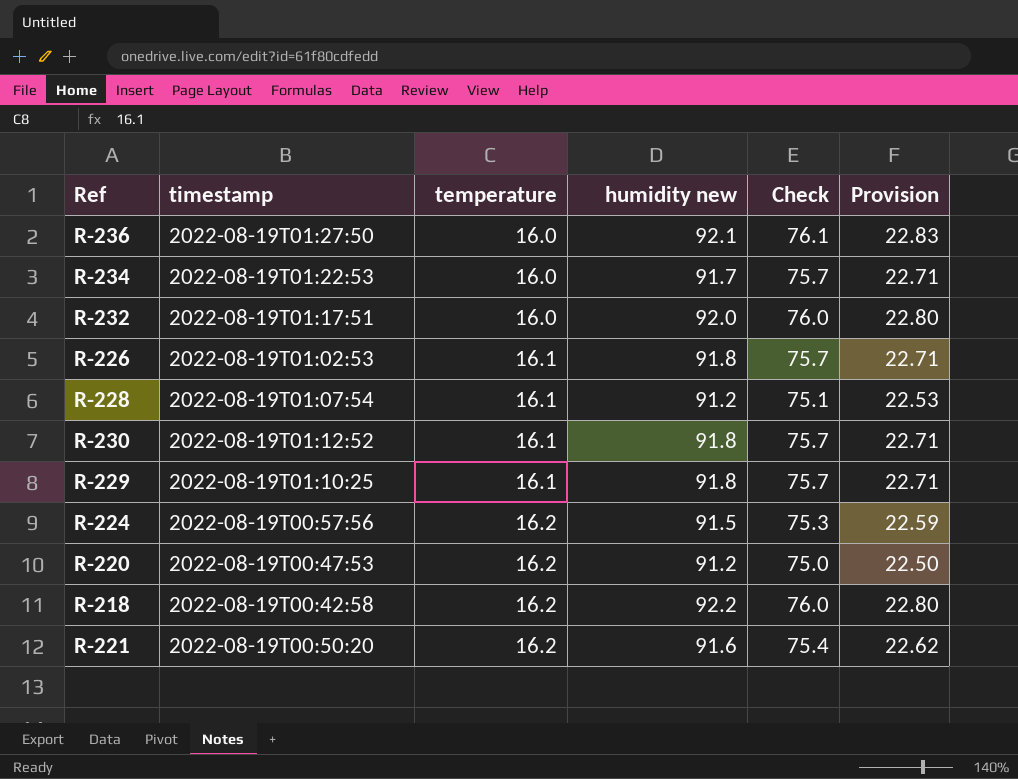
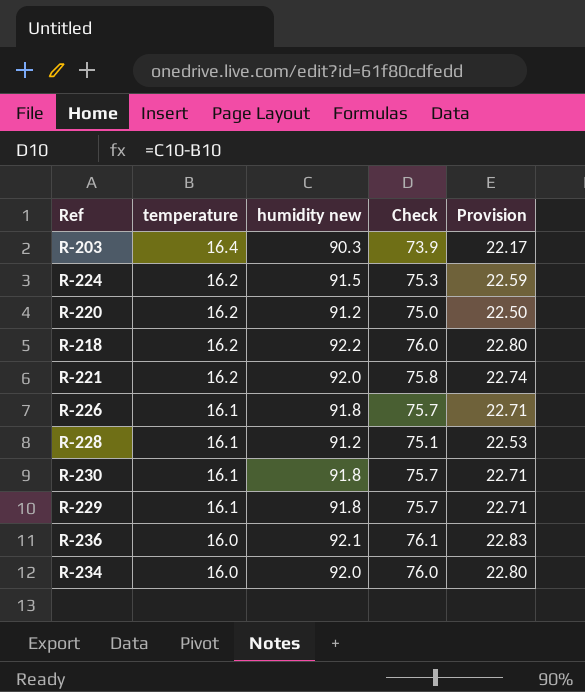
row order: temperature ascending -> temperature descending
column timestamp | position: 2 -> none
row R-232: 2022-08-19T01:17:51 | 16.0 | 92.0 | 76.0 | 22.80 -> none
row R-203: none -> 16.4 | 90.3 | 73.9 | 22.17
R-221 | humidity new: 91.6 -> 92.0
R-221 | Check: 75.4 -> 75.8
R-221 | Provision: 22.62 -> 22.74
R-234 | humidity new: 91.7 -> 92.0
R-234 | Check: 75.7 -> 76.0
R-234 | Provision: 22.71 -> 22.80

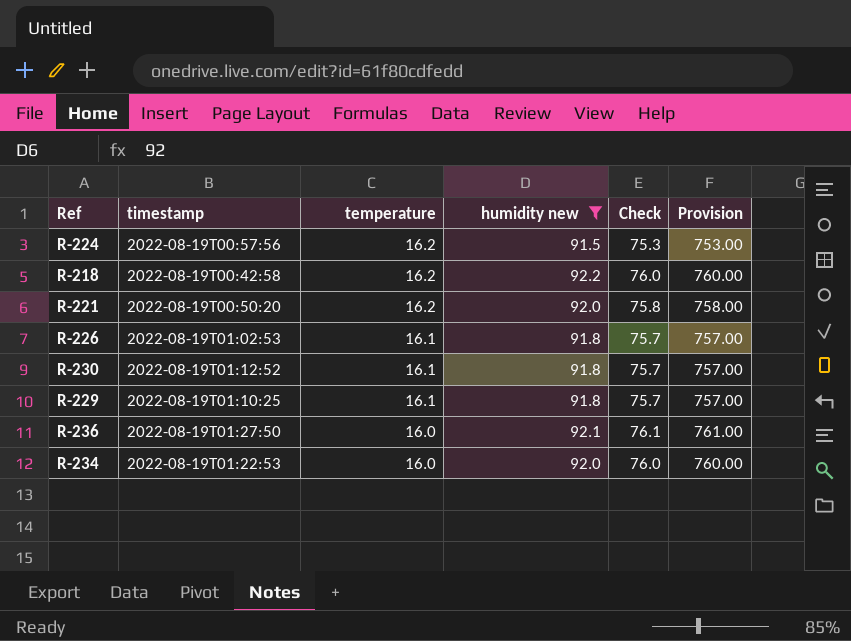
filter: none -> humidity new >= 91.5
column timestamp | position: none -> 2
column Provision | formula: [Check] * 0.3 -> [Check] * 10

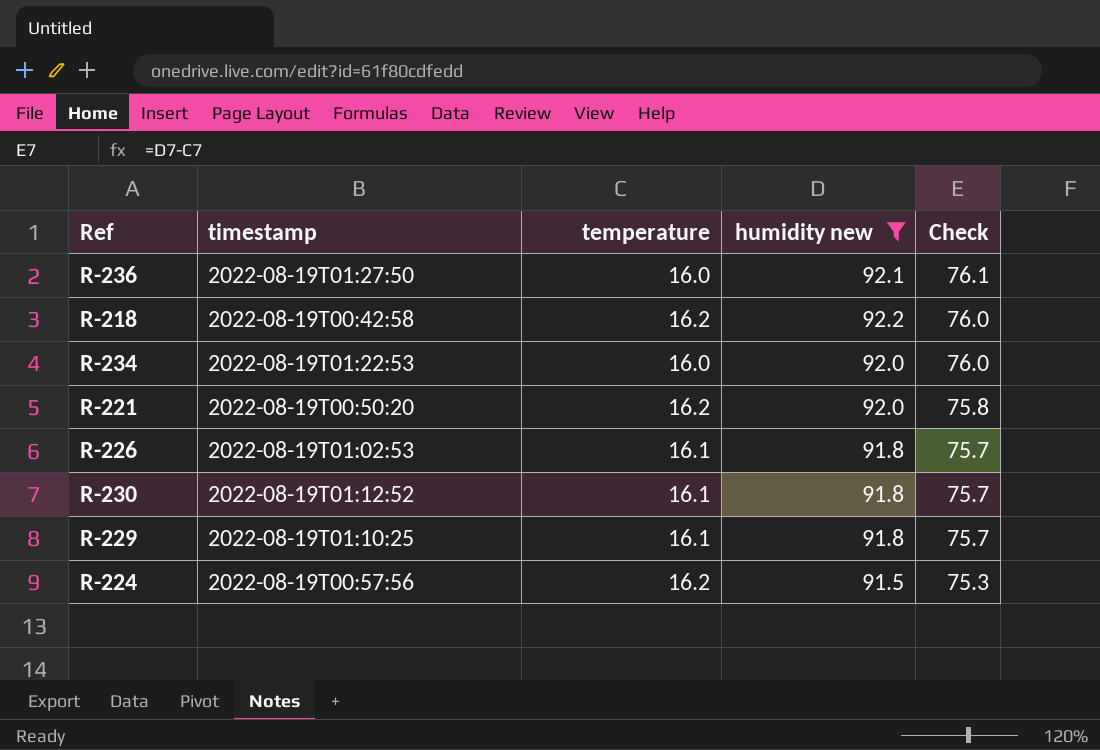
row order: temperature descending -> Check descending
column Provision | formula: [Check] * 10 -> none

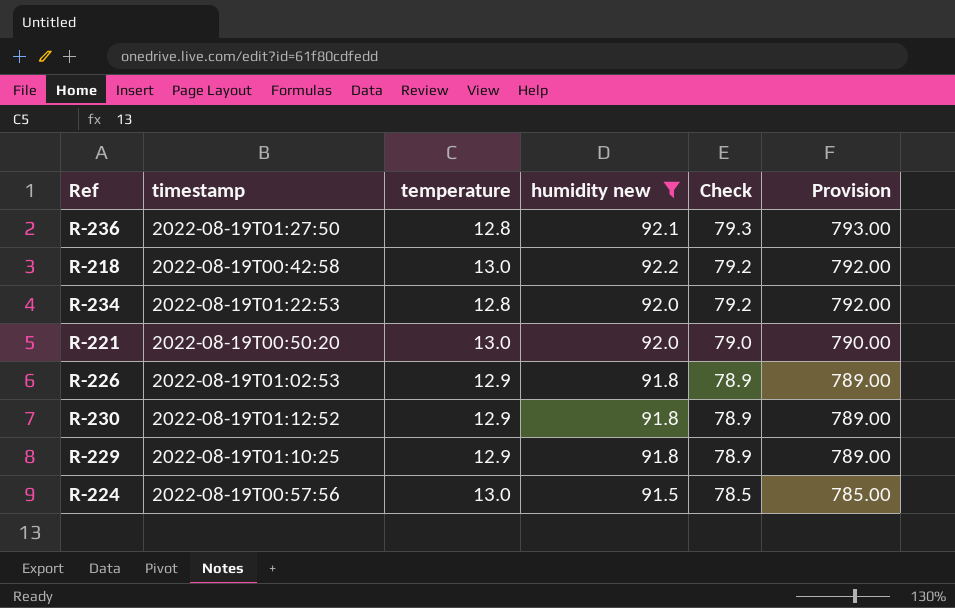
column Provision | formula: none -> [Check] * 10
R-236 | temperature: 16.0 -> 12.8
R-236 | Check: 76.1 -> 79.3
R-218 | temperature: 16.2 -> 13.0
R-218 | Check: 76.0 -> 79.2
R-234 | temperature: 16.0 -> 12.8
R-234 | Check: 76.0 -> 79.2
R-221 | temperature: 16.2 -> 13.0
R-221 | Check: 75.8 -> 79.0
R-226 | temperature: 16.1 -> 12.9
R-226 | Check: 75.7 -> 78.9
R-230 | temperature: 16.1 -> 12.9
R-230 | Check: 75.7 -> 78.9
R-229 | temperature: 16.1 -> 12.9
R-229 | Check: 75.7 -> 78.9
R-224 | temperature: 16.2 -> 13.0
R-224 | Check: 75.3 -> 78.5

